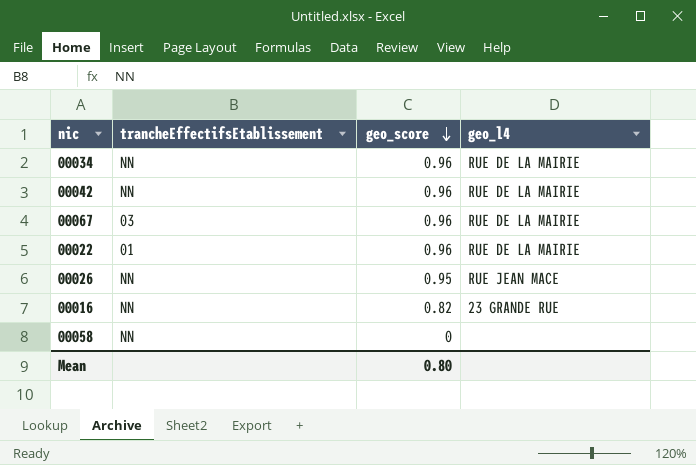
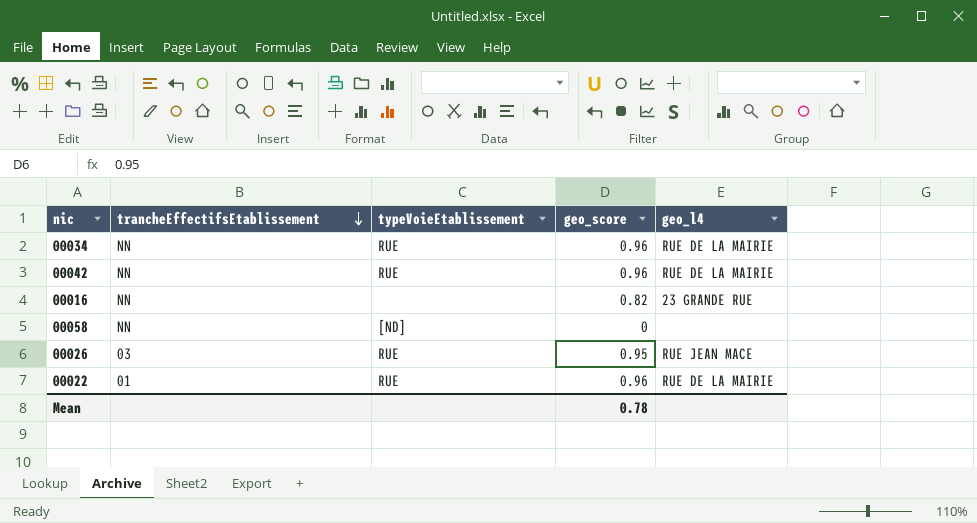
row order: geo_score descending -> trancheEffectifsEtablissement descending
column typeVoieEtablissement | position: none -> 3
row 00067: 03 | 0.96 | RUE DE LA MAIRIE -> none
00026 | trancheEffectifsEtablissement: NN -> 03
Mean | geo_score: 0.80 -> 0.78

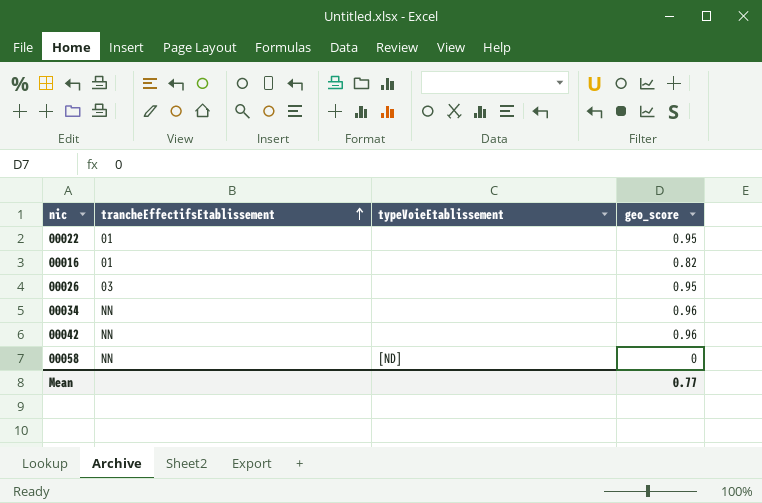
row order: trancheEffectifsEtablissement descending -> trancheEffectifsEtablissement ascending
column geo_l4 | position: 5 -> none
00022 | typeVoieEtablissement: RUE -> none
00022 | geo_score: 0.96 -> 0.95
00016 | trancheEffectifsEtablissement: NN -> 01
00026 | typeVoieEtablissement: RUE -> none
00034 | typeVoieEtablissement: RUE -> none
00042 | typeVoieEtablissement: RUE -> none
Mean | geo_score: 0.78 -> 0.77

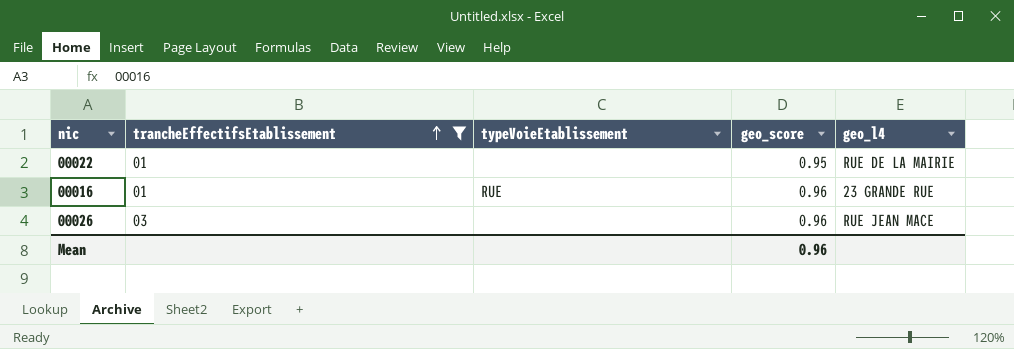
filter: none -> trancheEffectifsEtablissement != NN
column geo_l4 | position: none -> 5
00016 | typeVoieEtablissement: none -> RUE
00016 | geo_score: 0.82 -> 0.96
00026 | geo_score: 0.95 -> 0.96
Mean | geo_score: 0.77 -> 0.96

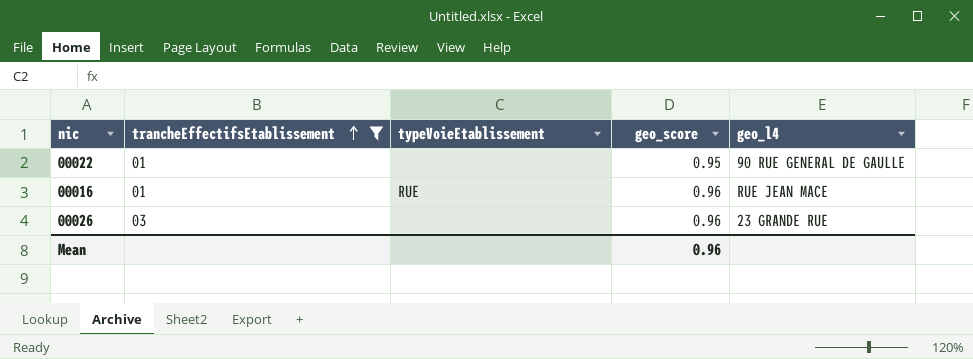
00022 | geo_l4: RUE DE LA MAIRIE -> 90 RUE GENERAL DE GAULLE
00016 | geo_l4: 23 GRANDE RUE -> RUE JEAN MACE
00026 | geo_l4: RUE JEAN MACE -> 23 GRANDE RUE

